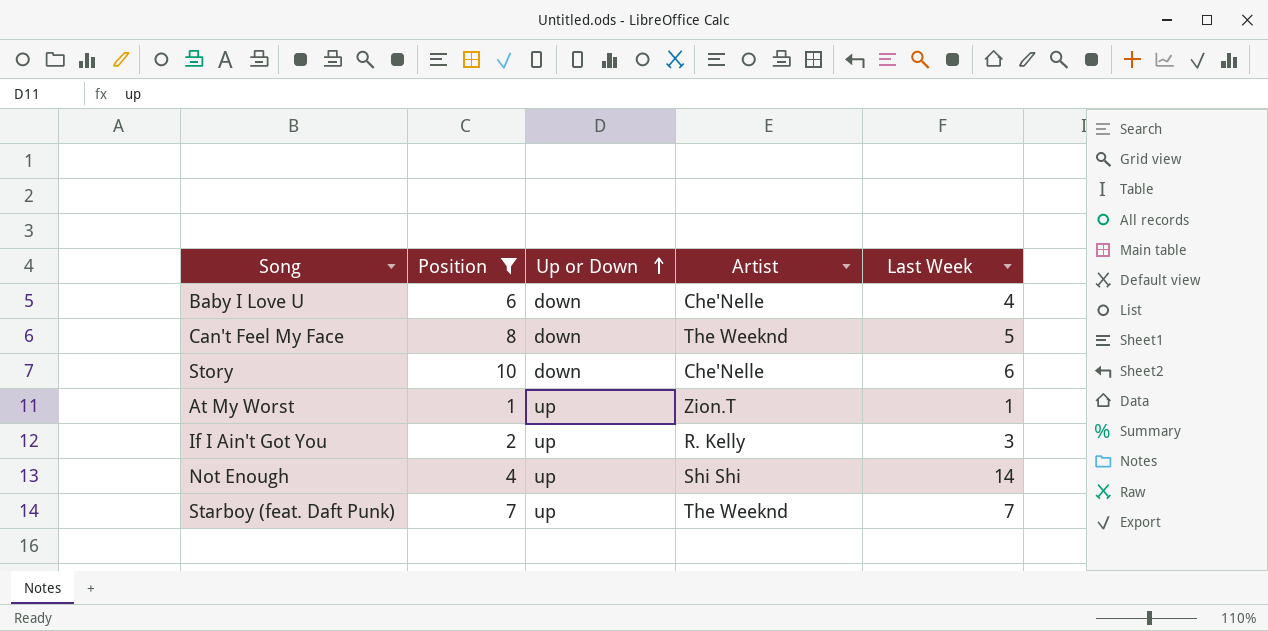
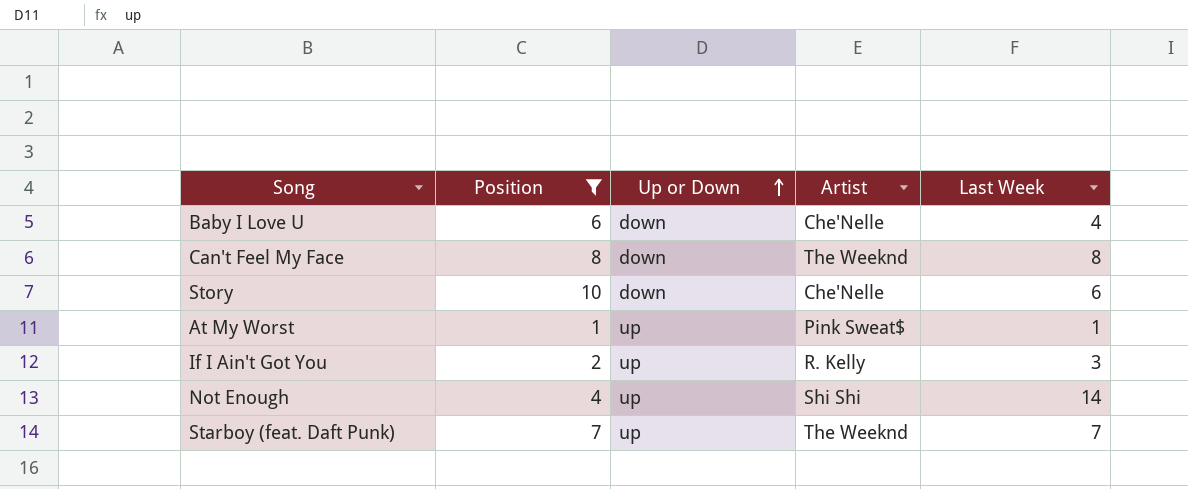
Can't Feel My Face | Last Week: 5 -> 8
At My Worst | Artist: Zion.T -> Pink Sweat$

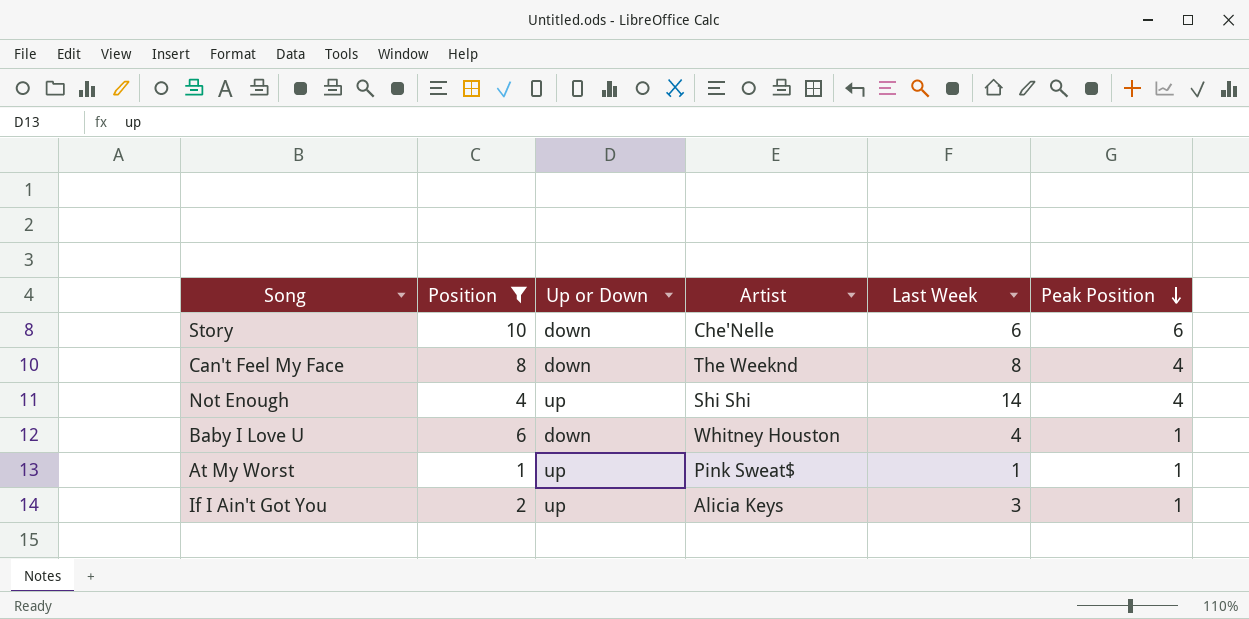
row order: Up or Down ascending -> Peak Position descending
column Peak Position | position: none -> 6
row Starboy (feat. Daft Punk): 7 | up | The Weeknd | 7 -> none
Baby I Love U | Artist: Che'Nelle -> Whitney Houston
If I Ain't Got You | Artist: R. Kelly -> Alicia Keys

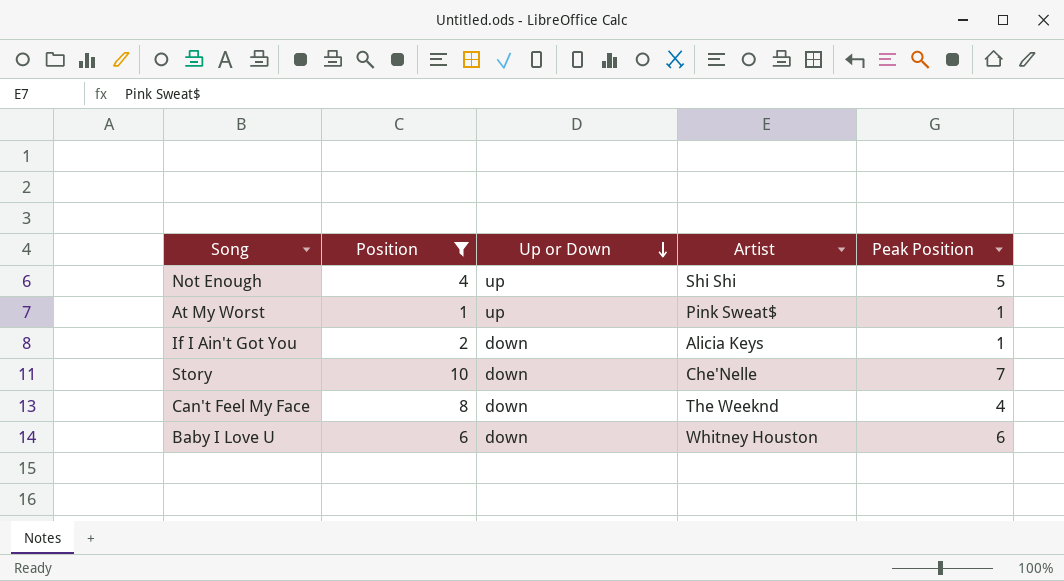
row order: Peak Position descending -> Up or Down descending
column Last Week | position: 5 -> none
Not Enough | Peak Position: 4 -> 5
If I Ain't Got You | Up or Down: up -> down
Story | Peak Position: 6 -> 7
Baby I Love U | Peak Position: 1 -> 6

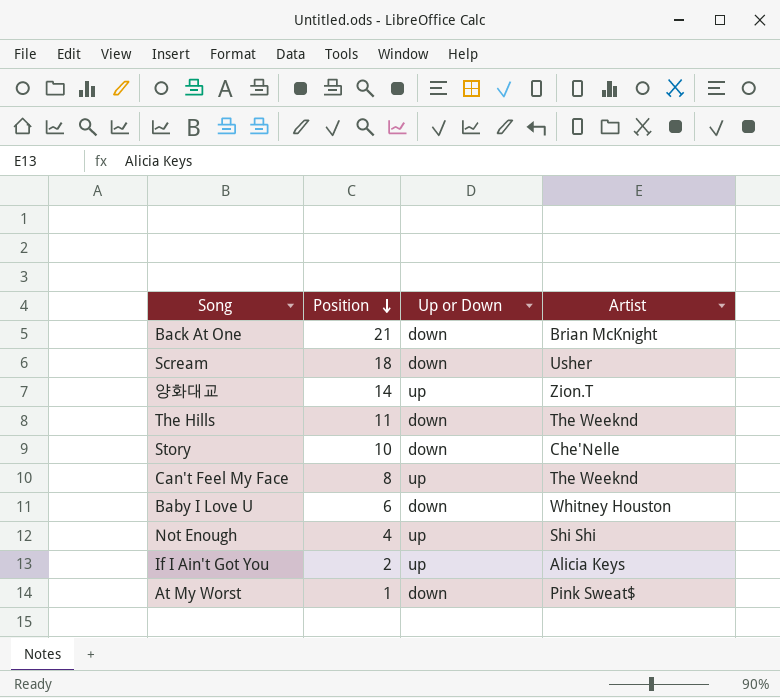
filter: Position <= 10 -> none
row order: Up or Down descending -> Position descending
column Peak Position | position: 5 -> none
Can't Feel My Face | Up or Down: down -> up
If I Ain't Got You | Up or Down: down -> up
At My Worst | Up or Down: up -> down

